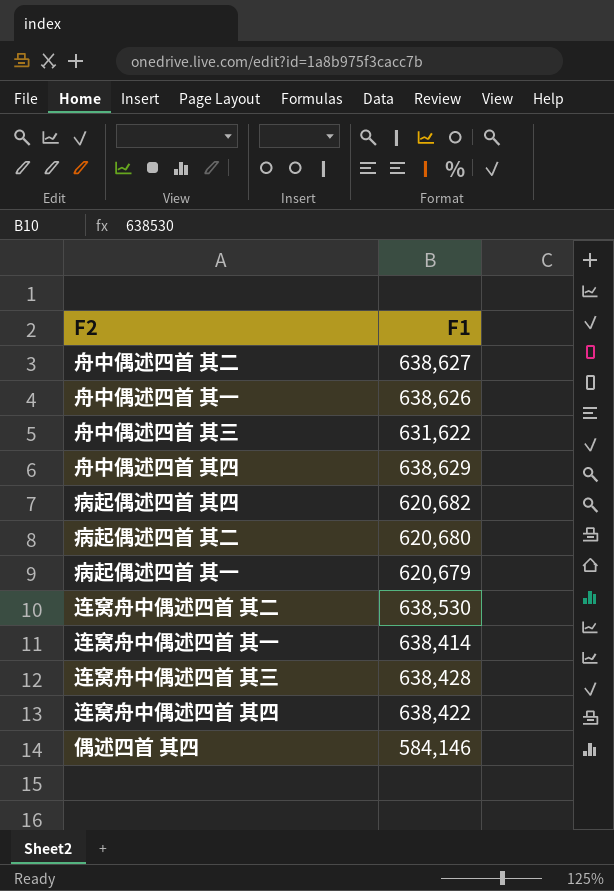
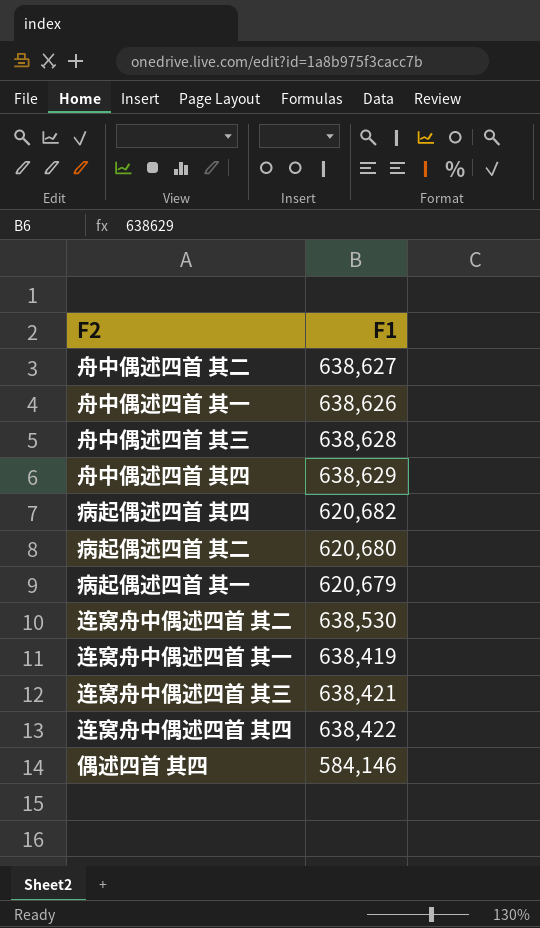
舟中偶述四首 其三 | F1: 631,622 -> 638,628
连窝舟中偶述四首 其一 | F1: 638,414 -> 638,419
连窝舟中偶述四首 其三 | F1: 638,428 -> 638,421

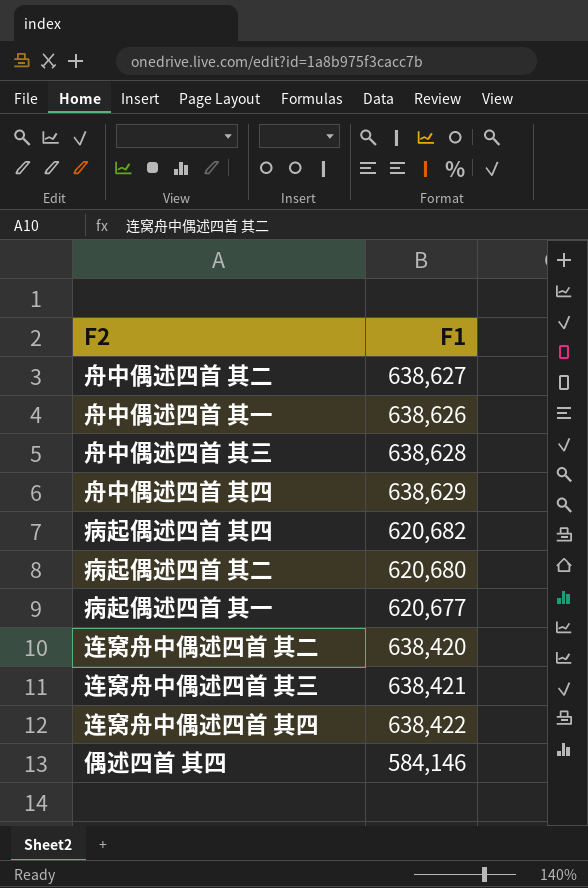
row 连窝舟中偶述四首 其一: 638,419 -> none
病起偶述四首 其一 | F1: 620,679 -> 620,677
连窝舟中偶述四首 其二 | F1: 638,530 -> 638,420

